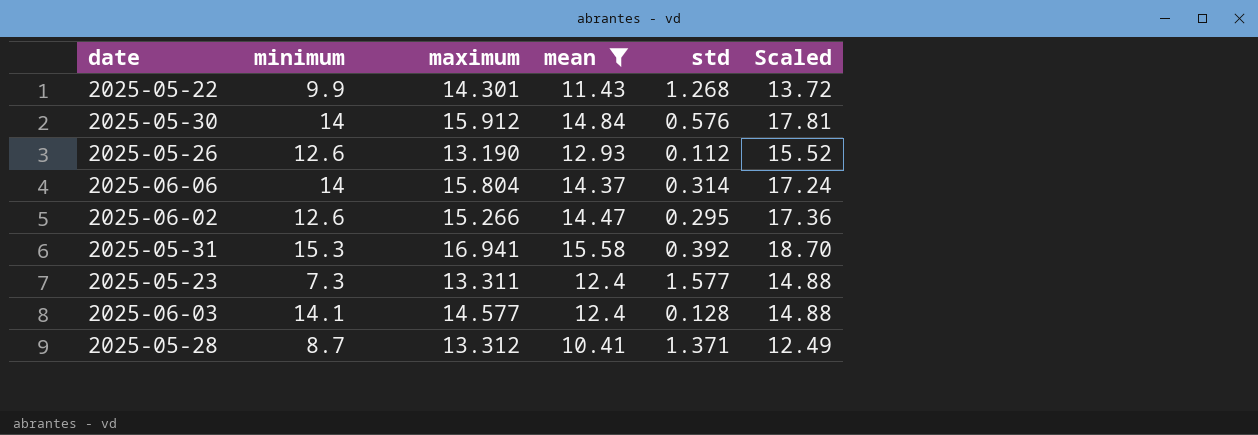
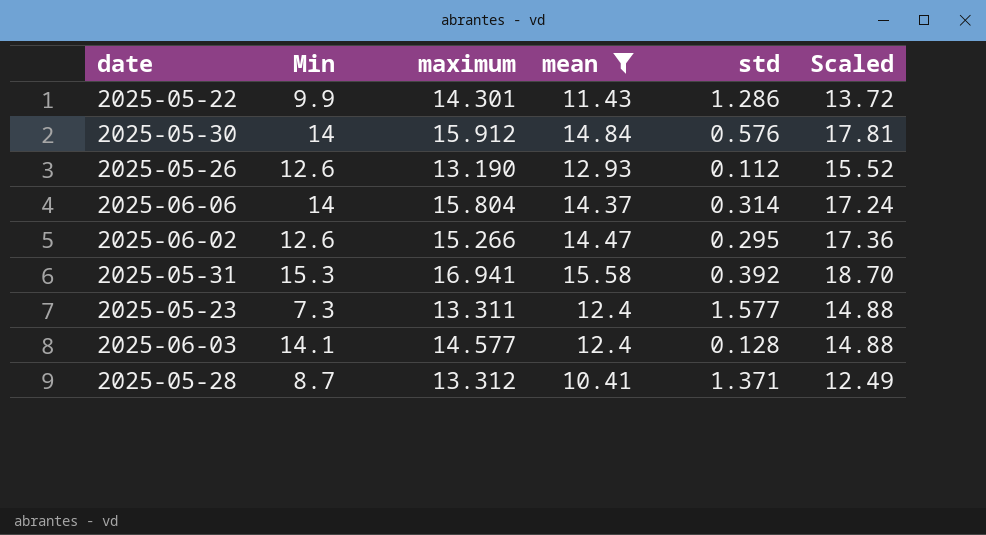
column name: minimum -> Min
2025-05-22 | std: 1.268 -> 1.286

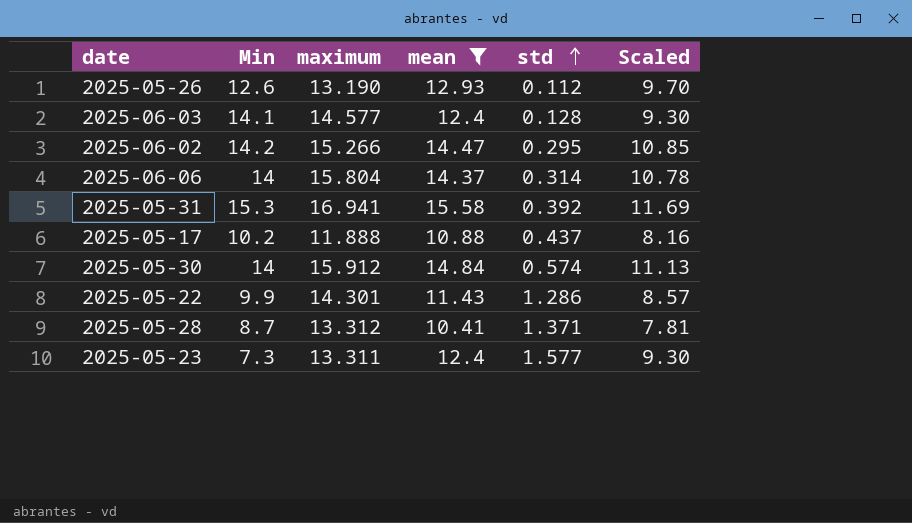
row order: none -> std ascending
column Scaled | formula: [mean] * 1.2 -> [mean] * 0.75
2025-06-02 | Min: 12.6 -> 14.2
row 2025-05-17: none -> 10.2 | 11.888 | 10.88 | 0.437 | 8.16
2025-05-30 | std: 0.576 -> 0.574

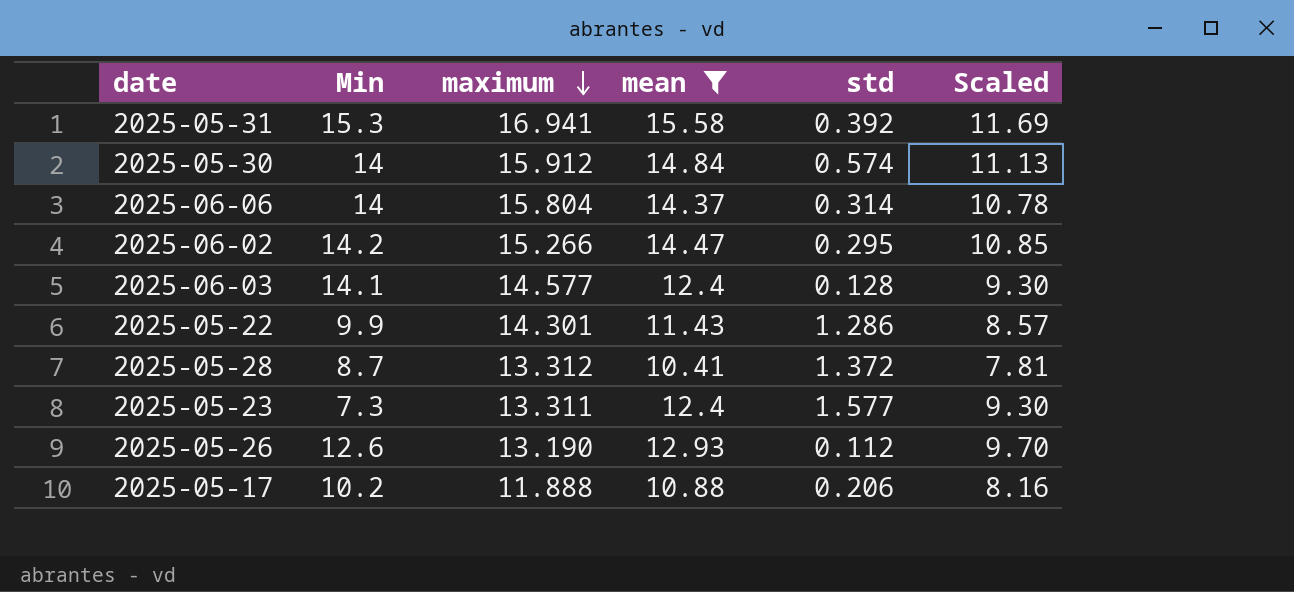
row order: std ascending -> maximum descending
2025-05-28 | std: 1.371 -> 1.372
2025-05-17 | std: 0.437 -> 0.206

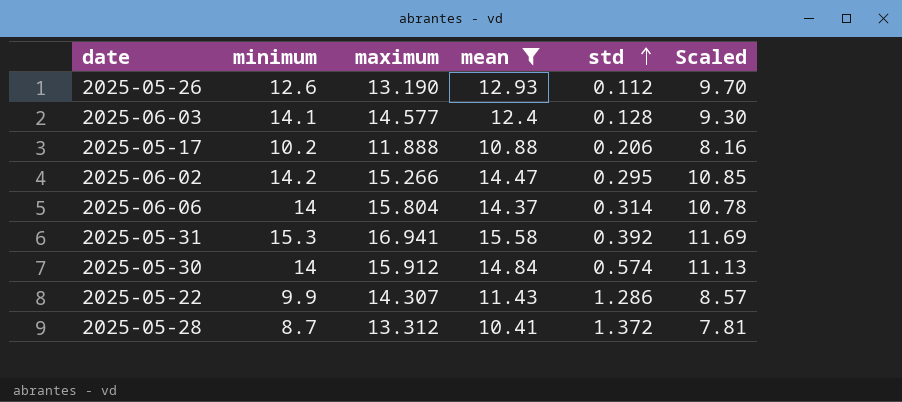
row order: maximum descending -> std ascending
column name: Min -> minimum
row 2025-05-23: 7.3 | 13.311 | 12.4 | 1.577 | 9.30 -> none
2025-05-22 | maximum: 14.301 -> 14.307

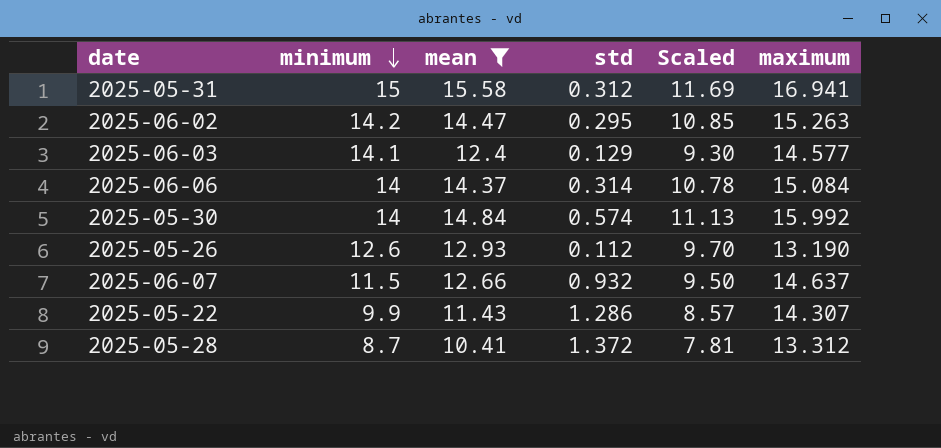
row order: std ascending -> minimum descending
column maximum | position: 3 -> 6
row 2025-05-17: 10.2 | 11.888 | 10.88 | 0.206 | 8.16 -> none
2025-05-31 | minimum: 15.3 -> 15
2025-05-31 | std: 0.392 -> 0.312
2025-06-02 | maximum: 15.266 -> 15.263
2025-06-03 | std: 0.128 -> 0.129
2025-06-06 | maximum: 15.804 -> 15.084
2025-05-30 | maximum: 15.912 -> 15.992
row 2025-06-07: none -> 11.5 | 12.66 | 0.932 | 9.50 | 14.637

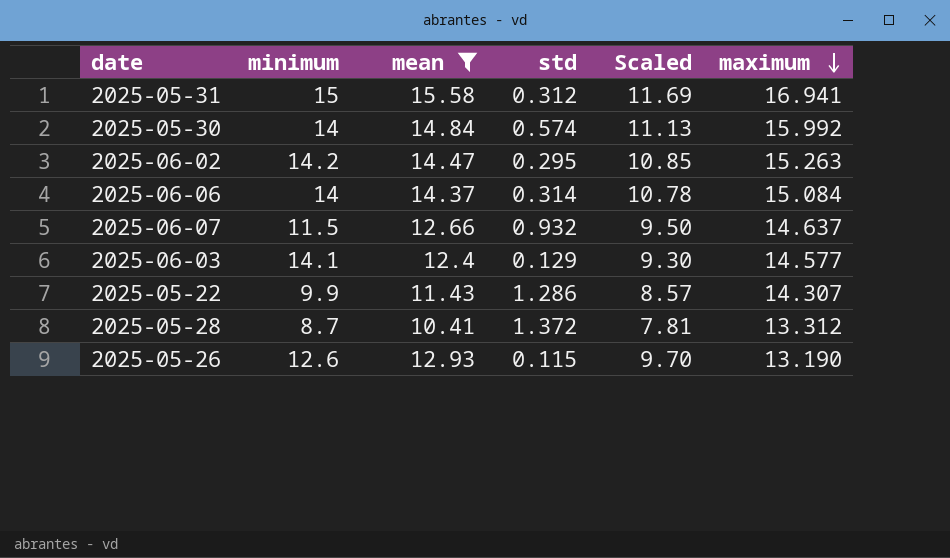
row order: minimum descending -> maximum descending
2025-05-26 | std: 0.112 -> 0.115

